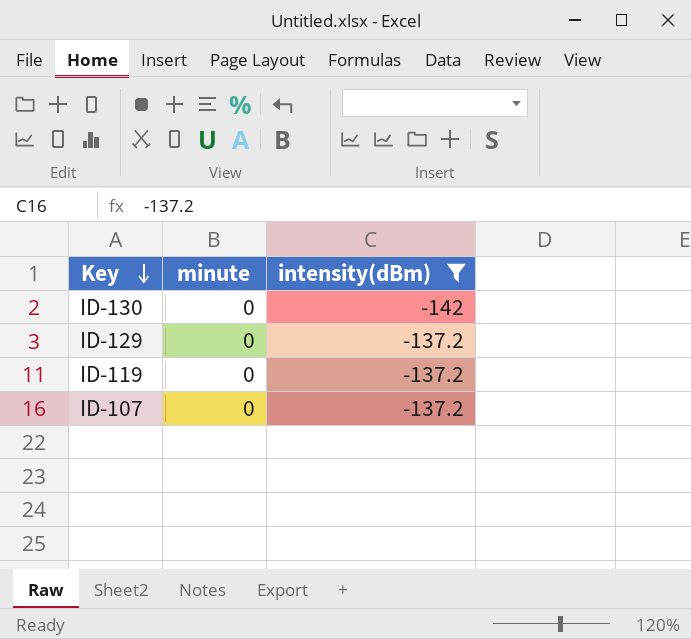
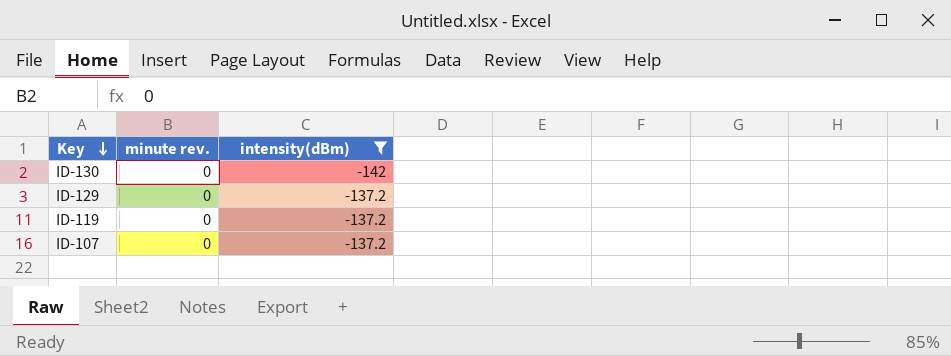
column name: minute -> minute rev.

